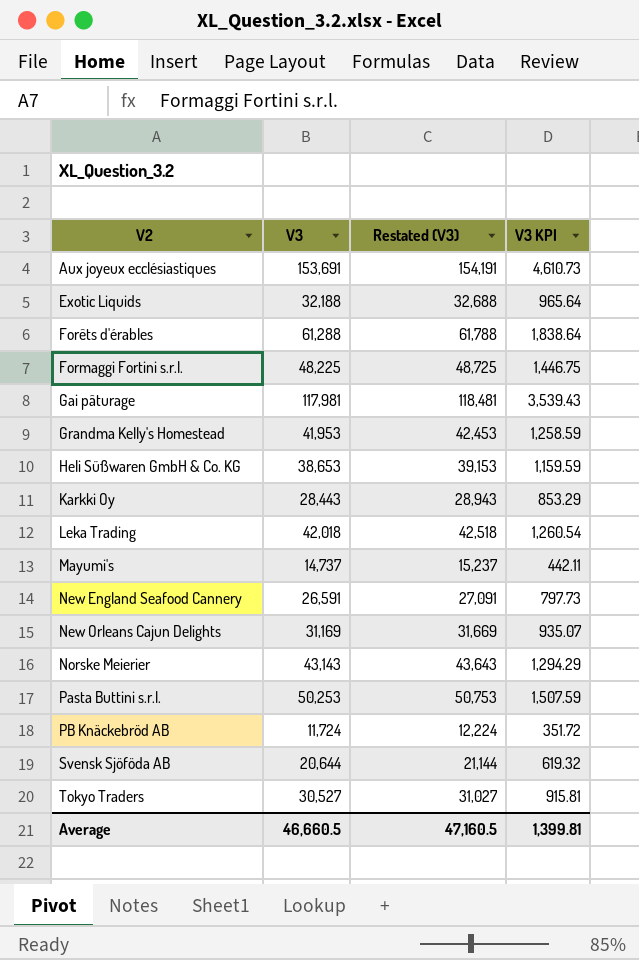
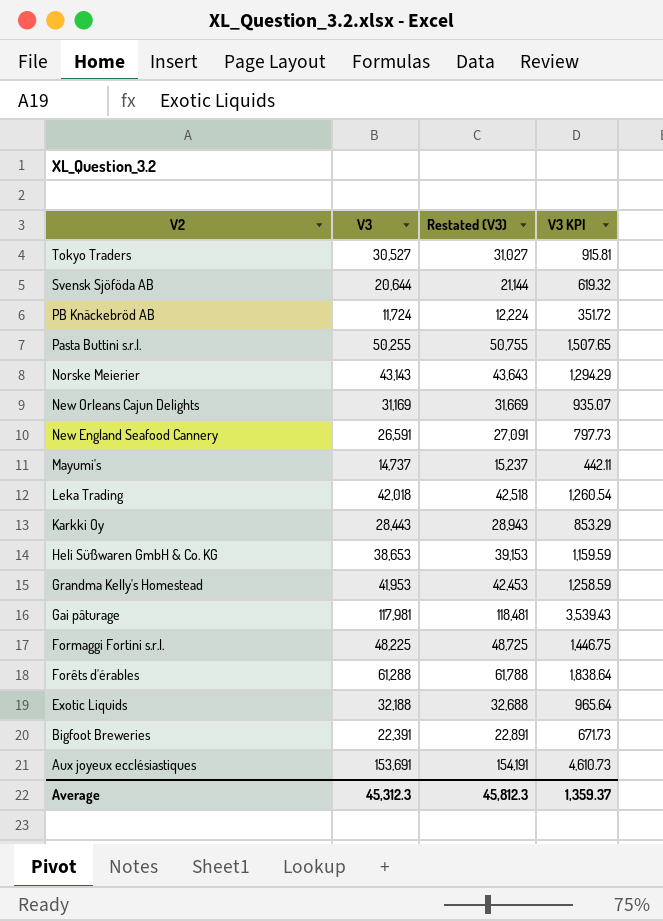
row order: V2 ascending -> V2 descending
Pasta Buttini s.r.l. | V3: 50,253 -> 50,255
Pasta Buttini s.r.l. | Restated (V3): 50,753 -> 50,755
Pasta Buttini s.r.l. | V3 KPI: 1,507.59 -> 1,507.65
row Bigfoot Breweries: none -> 22,391 | 22,891 | 671.73
Average | V3: 46,660.5 -> 45,312.3
Average | Restated (V3): 47,160.5 -> 45,812.3
Average | V3 KPI: 1,399.81 -> 1,359.37

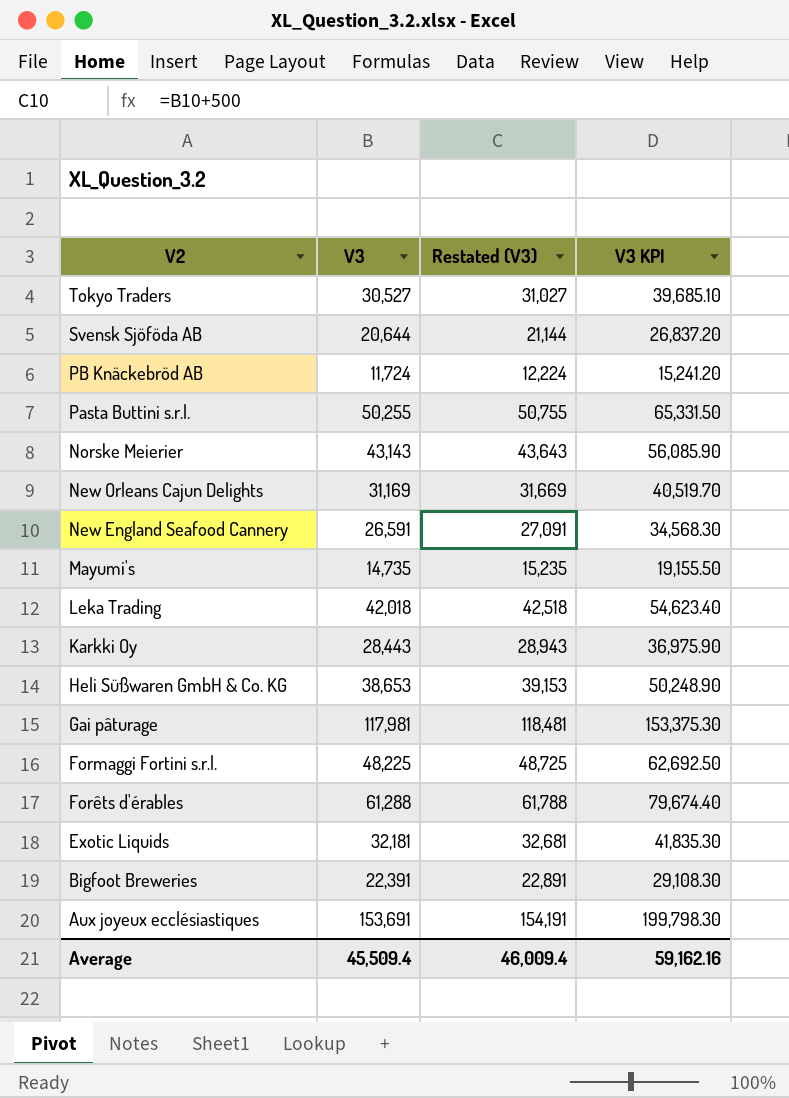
column V3 KPI | formula: [V3] * 0.03 -> [V3] * 1.3
row Grandma Kelly's Homestead: 41,953 | 42,453 | 1,258.59 -> none
Mayumi's | V3: 14,737 -> 14,735
Mayumi's | Restated (V3): 15,237 -> 15,235
Exotic Liquids | V3: 32,188 -> 32,181
Exotic Liquids | Restated (V3): 32,688 -> 32,681
Average | V3: 45,312.3 -> 45,509.4
Average | Restated (V3): 45,812.3 -> 46,009.4
Average | V3 KPI: 1,359.37 -> 59,162.16

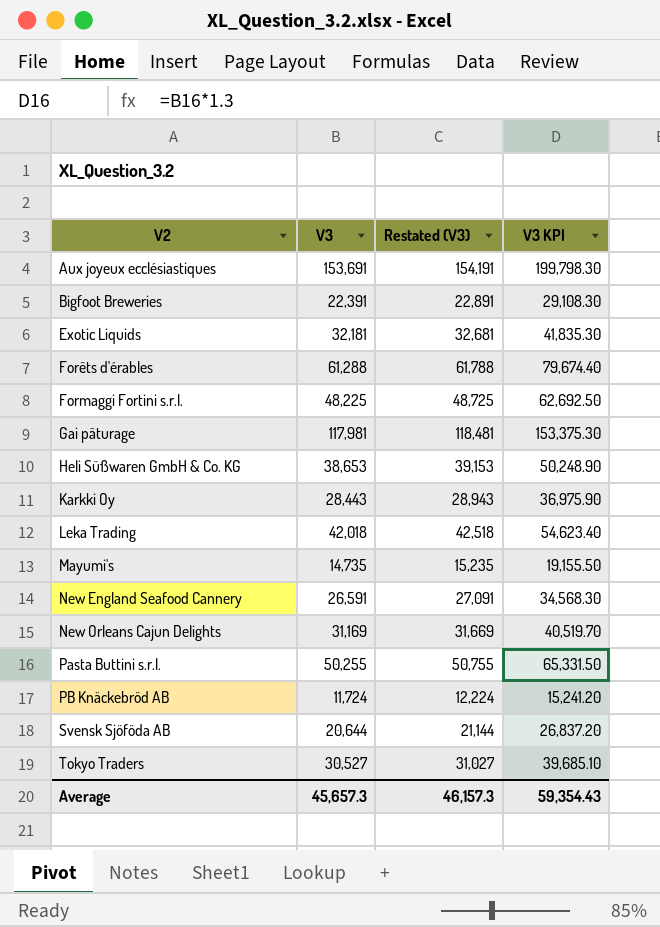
row order: V2 descending -> V2 ascending
row Norske Meierier: 43,143 | 43,643 | 56,085.90 -> none
Average | V3: 45,509.4 -> 45,657.3
Average | Restated (V3): 46,009.4 -> 46,157.3
Average | V3 KPI: 59,162.16 -> 59,354.43

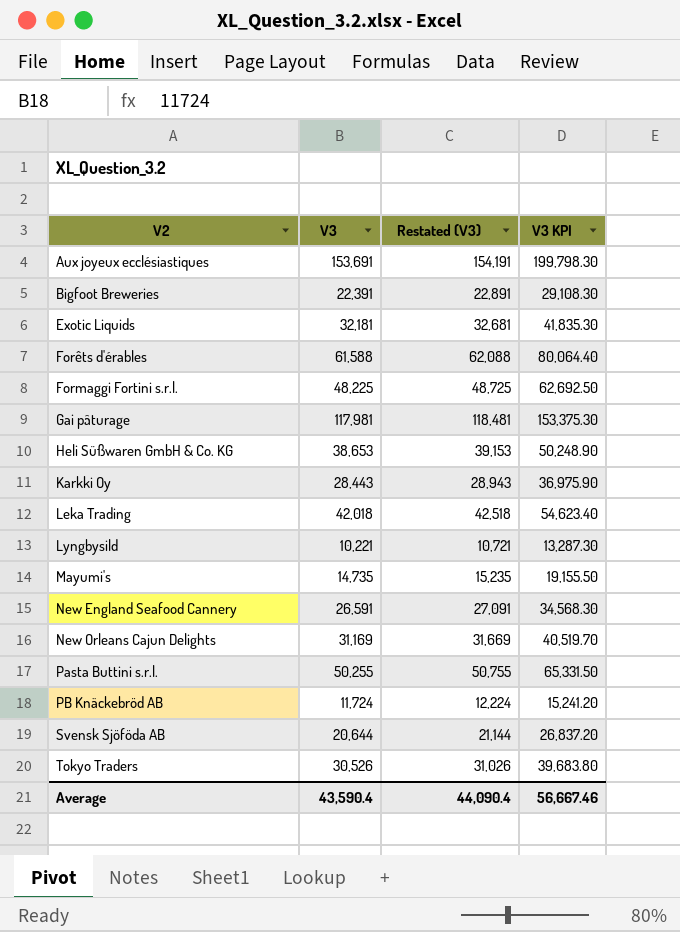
Forêts d'érables | V3: 61,288 -> 61,588
Forêts d'érables | Restated (V3): 61,788 -> 62,088
Forêts d'érables | V3 KPI: 79,674.40 -> 80,064.40
row Lyngbysild: none -> 10,221 | 10,721 | 13,287.30
Tokyo Traders | V3: 30,527 -> 30,526
Tokyo Traders | Restated (V3): 31,027 -> 31,026
Tokyo Traders | V3 KPI: 39,685.10 -> 39,683.80
Average | V3: 45,657.3 -> 43,590.4
Average | Restated (V3): 46,157.3 -> 44,090.4
Average | V3 KPI: 59,354.43 -> 56,667.46

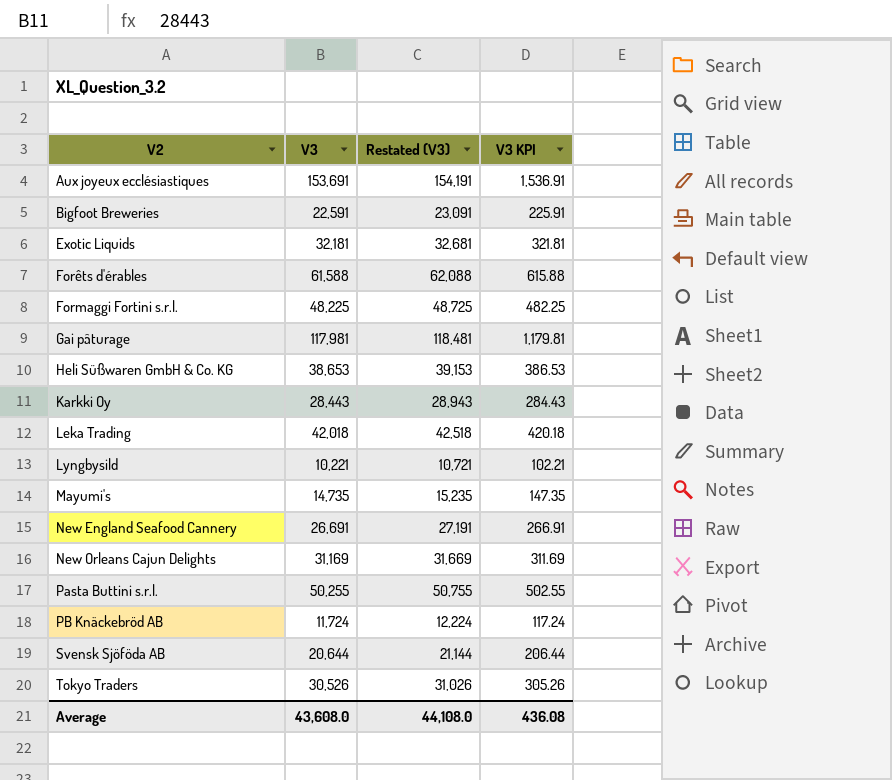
column V3 KPI | formula: [V3] * 1.3 -> [V3] * 0.01
Bigfoot Breweries | V3: 22,391 -> 22,591
Bigfoot Breweries | Restated (V3): 22,891 -> 23,091
New England Seafood Cannery | V3: 26,591 -> 26,691
New England Seafood Cannery | Restated (V3): 27,091 -> 27,191
Average | V3: 43,590.4 -> 43,608.0
Average | Restated (V3): 44,090.4 -> 44,108.0
Average | V3 KPI: 56,667.46 -> 436.08

